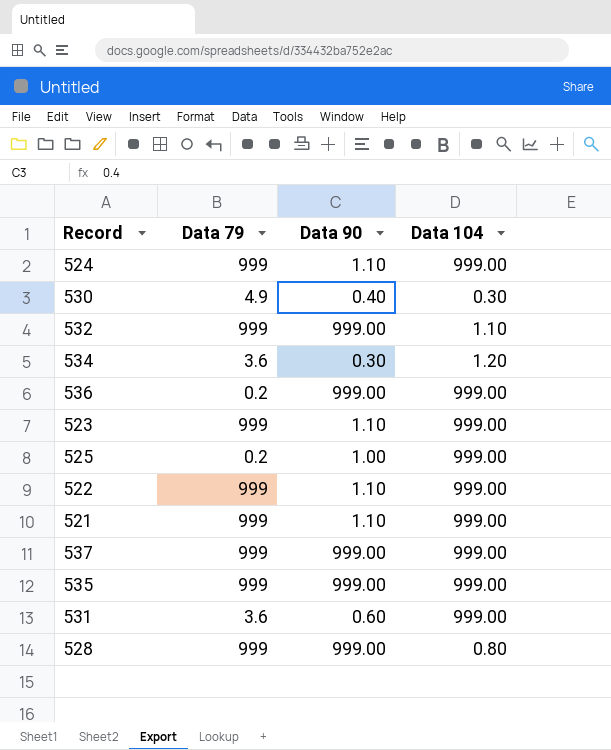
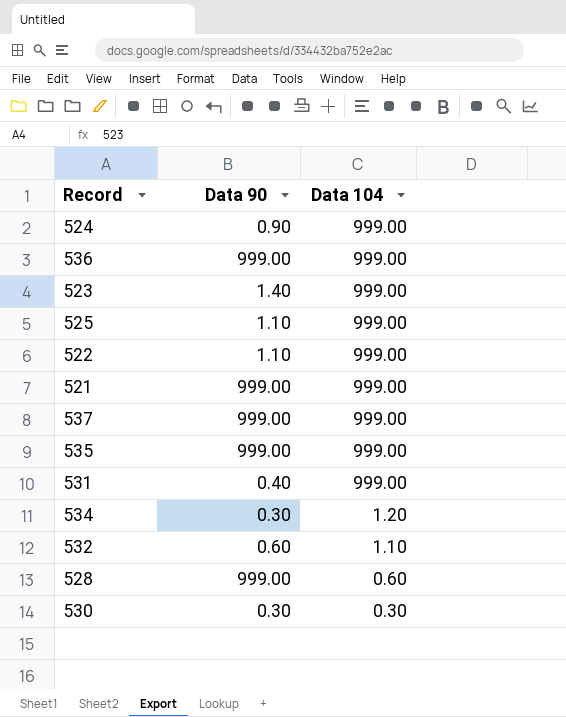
row order: none -> Data 104 descending
column Data 79 | position: 2 -> none
524 | Data 90: 1.10 -> 0.90
523 | Data 90: 1.10 -> 1.40
525 | Data 90: 1.00 -> 1.10
521 | Data 90: 1.10 -> 999.00
531 | Data 90: 0.60 -> 0.40
532 | Data 90: 999.00 -> 0.60
528 | Data 104: 0.80 -> 0.60
530 | Data 90: 0.40 -> 0.30

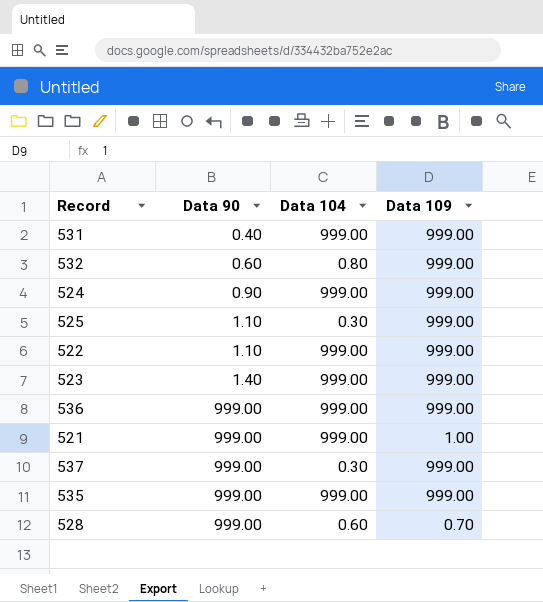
row order: Data 104 descending -> Data 90 ascending
column Data 109 | position: none -> 4
row 534: 0.30 | 1.20 -> none
row 530: 0.30 | 0.30 -> none
532 | Data 104: 1.10 -> 0.80
525 | Data 104: 999.00 -> 0.30
537 | Data 104: 999.00 -> 0.30

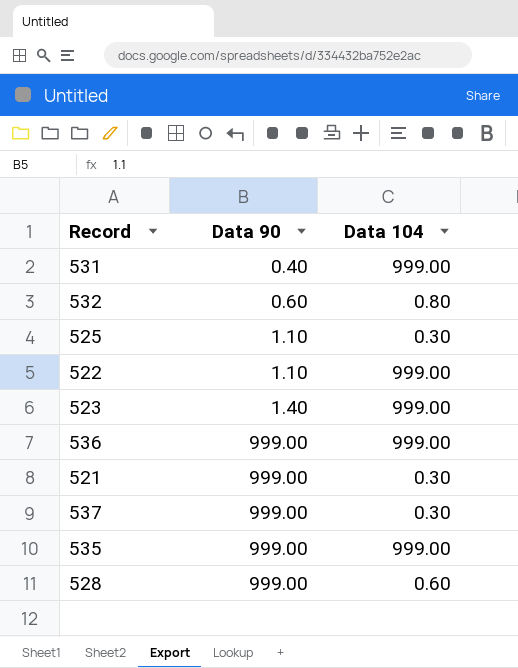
column Data 109 | position: 4 -> none
row 524: 0.90 | 999.00 | 999.00 -> none
521 | Data 104: 999.00 -> 0.30

